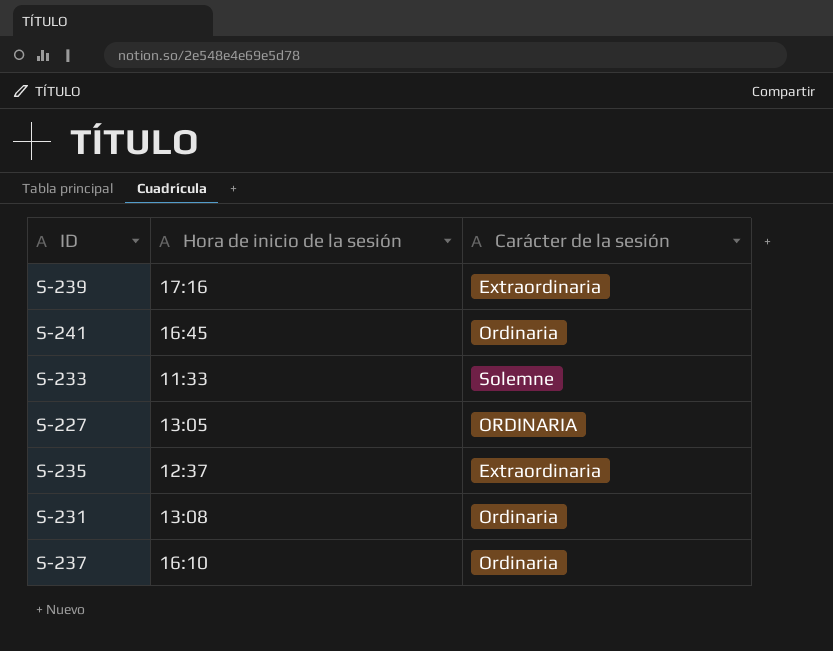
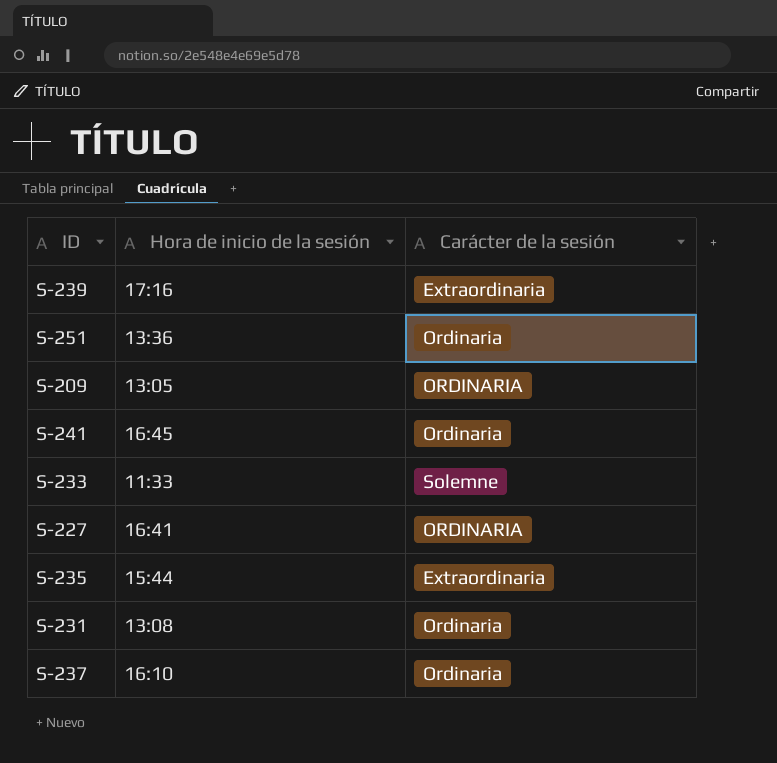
row S-251: none -> 13:36 | Ordinaria
row S-209: none -> 13:05 | ORDINARIA
S-227 | Hora de inicio de la sesión: 13:05 -> 16:41
S-235 | Hora de inicio de la sesión: 12:37 -> 15:44

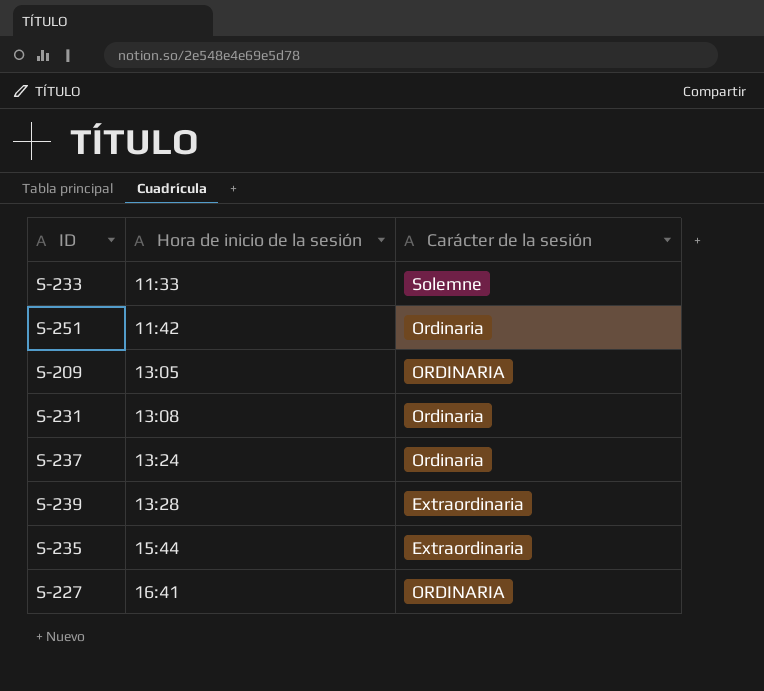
row order: none -> Hora de inicio de la sesión ascending
row S-241: 16:45 | Ordinaria -> none
S-251 | Hora de inicio de la sesión: 13:36 -> 11:42
S-237 | Hora de inicio de la sesión: 16:10 -> 13:24
S-239 | Hora de inicio de la sesión: 17:16 -> 13:28

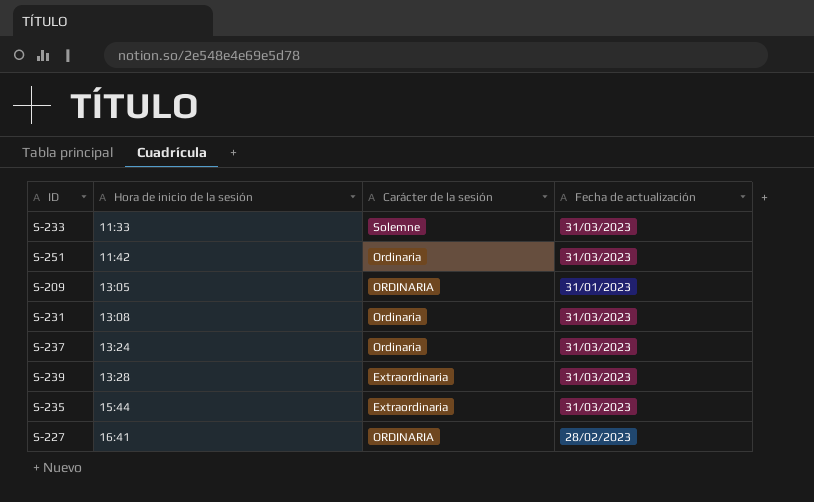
column Fecha de actualización | position: none -> 4

